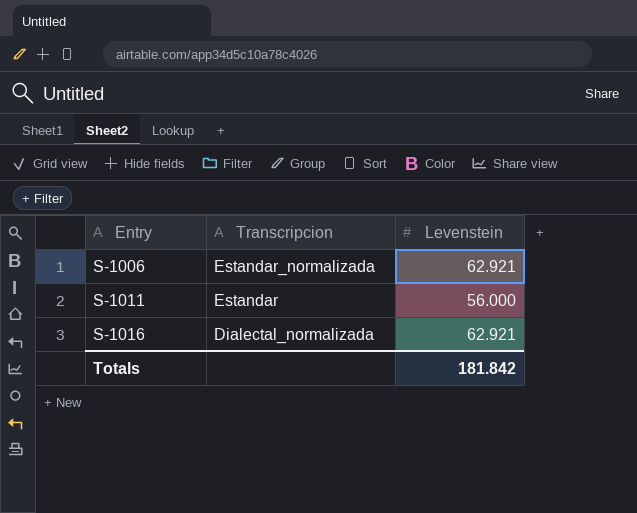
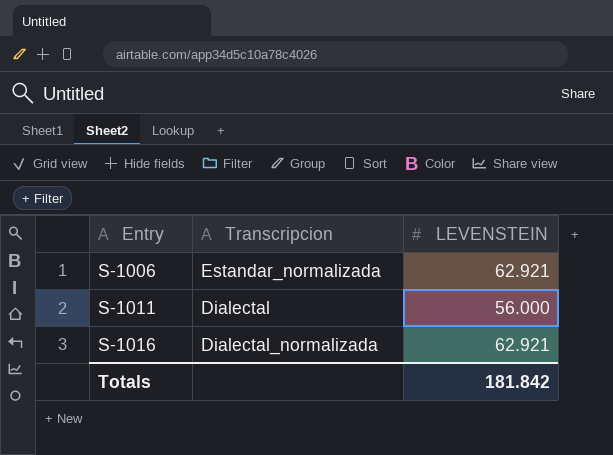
column name: Levenstein -> LEVENSTEIN
S-1011 | Transcripcion: Estandar -> Dialectal

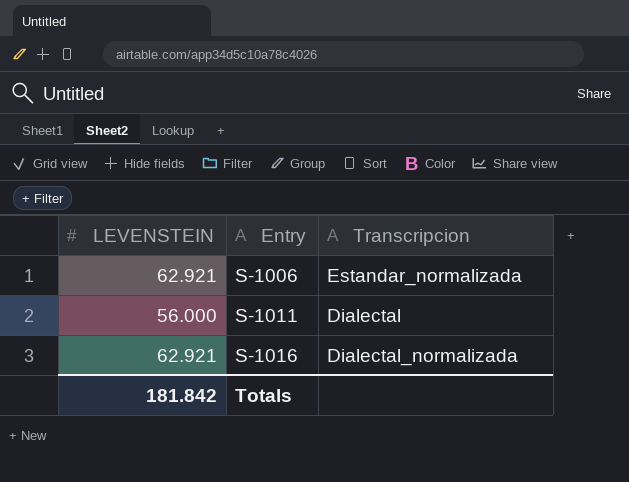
column LEVENSTEIN | position: 3 -> 1

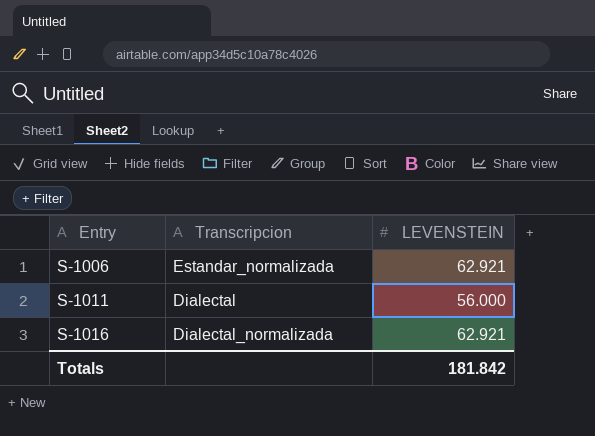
column LEVENSTEIN | position: 1 -> 3

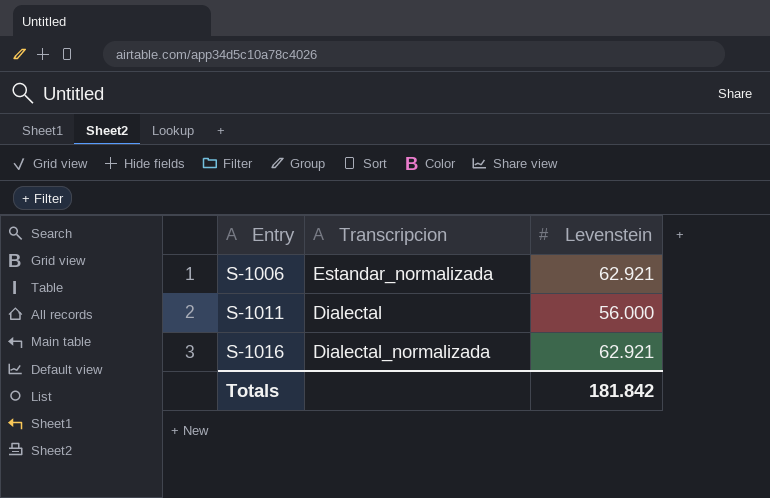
column name: LEVENSTEIN -> Levenstein

